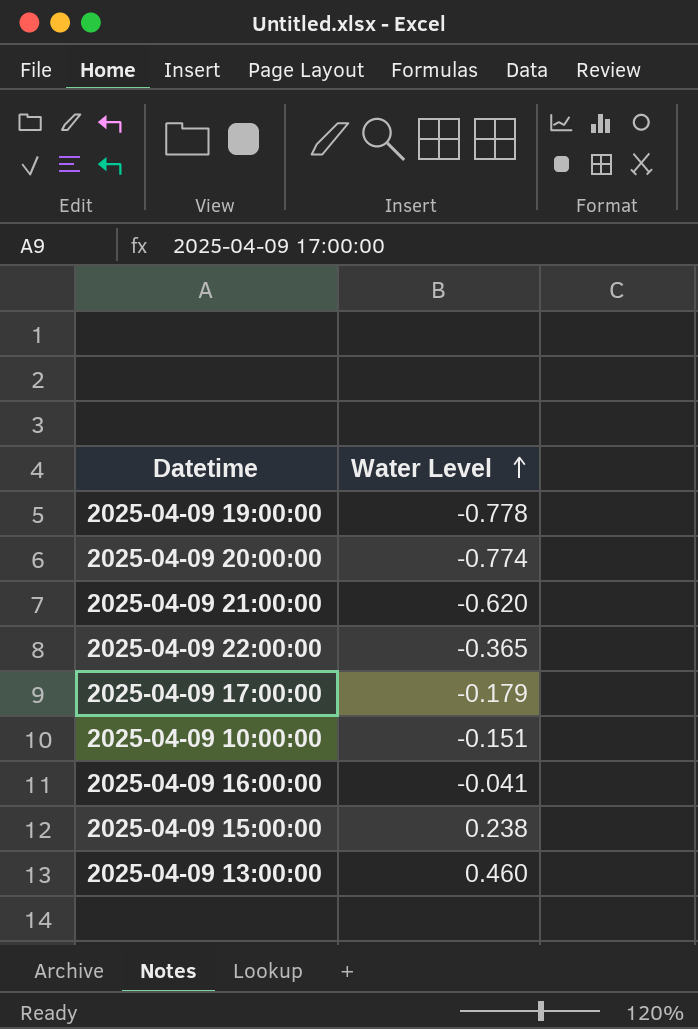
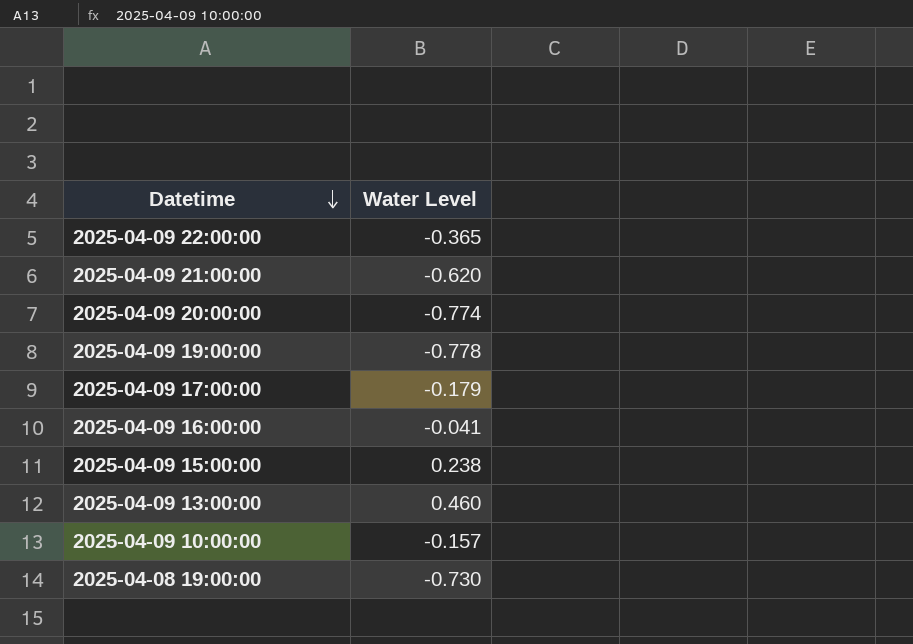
row order: Water Level ascending -> Datetime descending
2025-04-09 10:00:00 | Water Level: -0.151 -> -0.157
row 2025-04-08 19:00:00: none -> -0.730

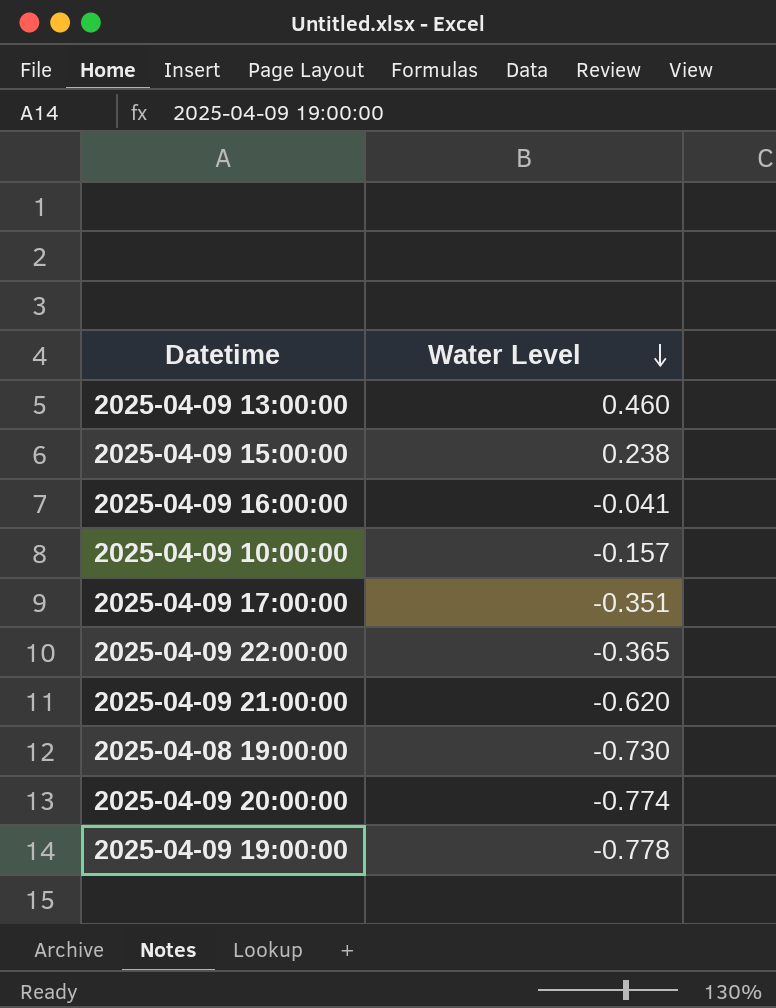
row order: Datetime descending -> Water Level descending
2025-04-09 17:00:00 | Water Level: -0.179 -> -0.351

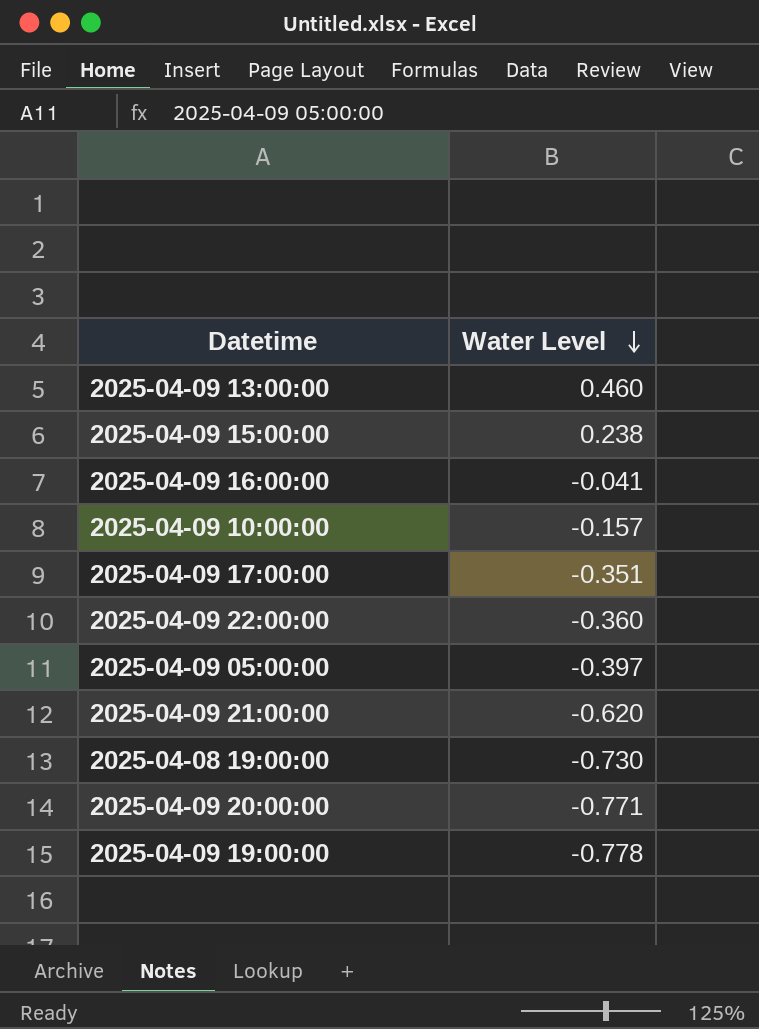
2025-04-09 22:00:00 | Water Level: -0.365 -> -0.360
row 2025-04-09 05:00:00: none -> -0.397
2025-04-09 20:00:00 | Water Level: -0.774 -> -0.771

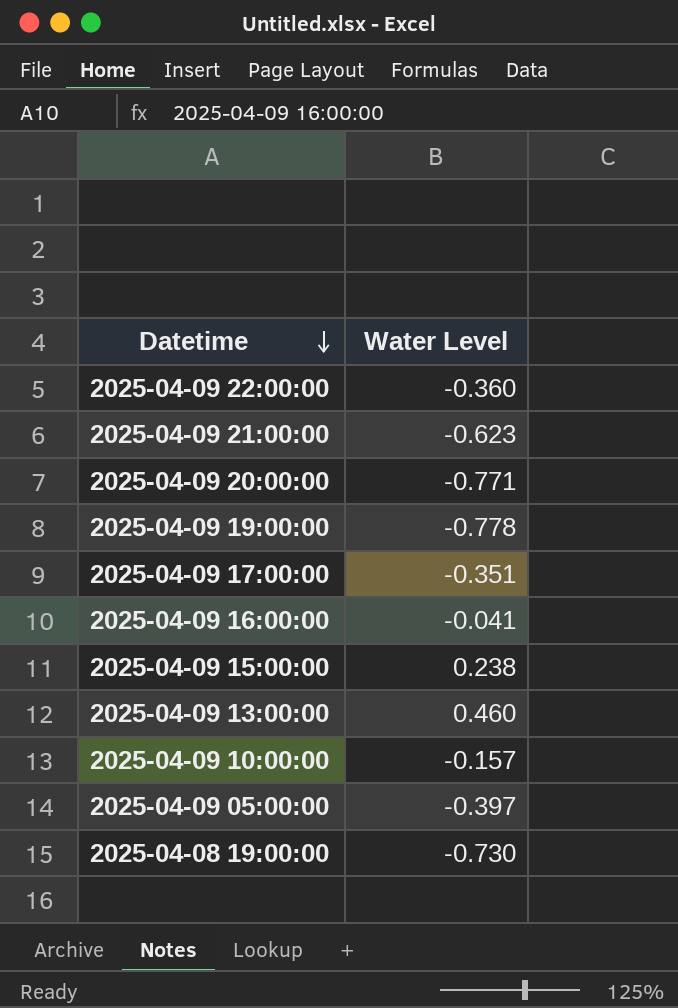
row order: Water Level descending -> Datetime descending
2025-04-09 21:00:00 | Water Level: -0.620 -> -0.623

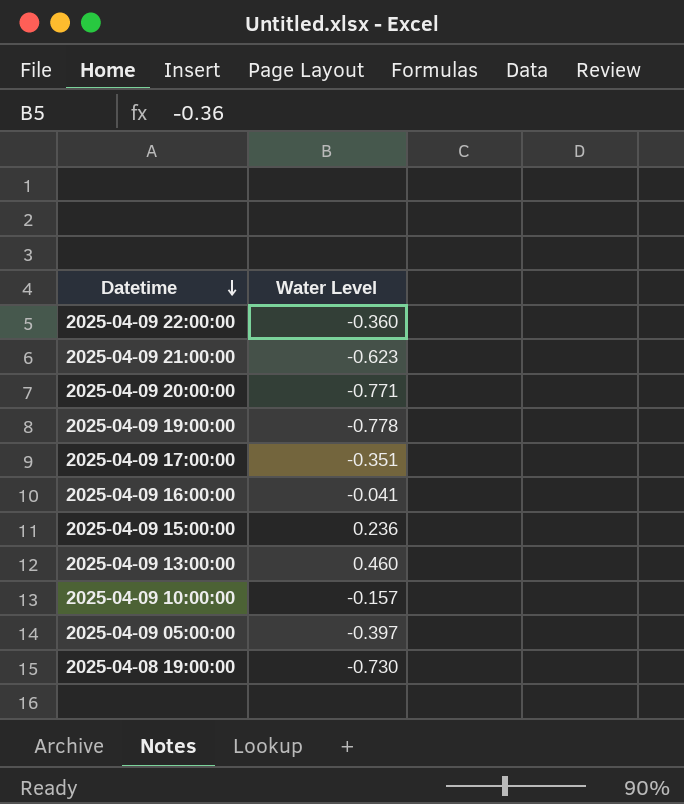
2025-04-09 15:00:00 | Water Level: 0.238 -> 0.236

